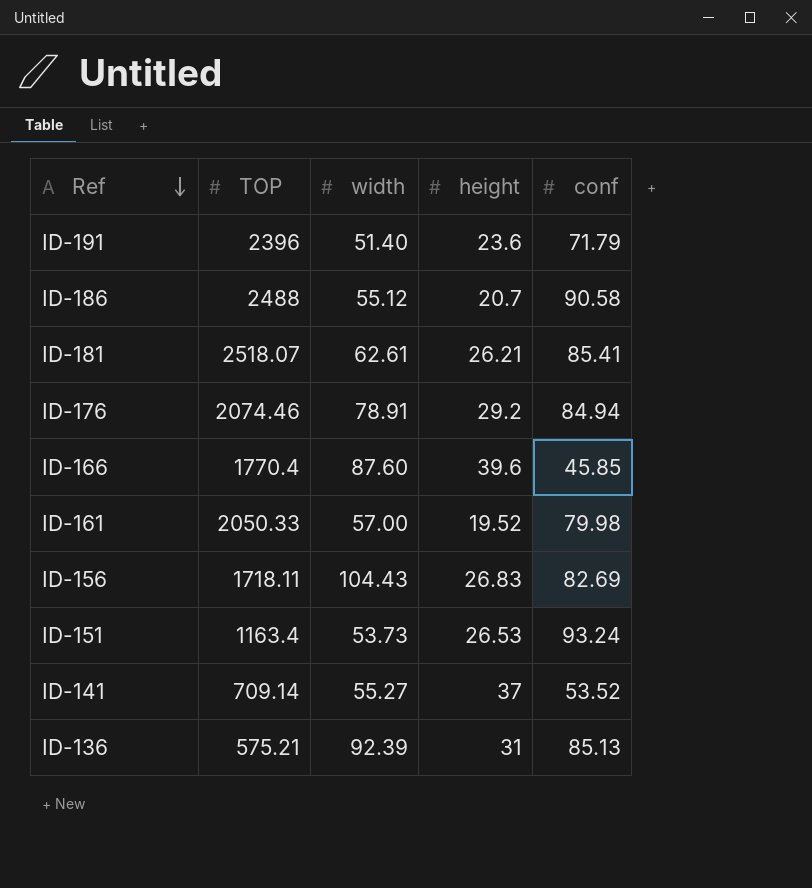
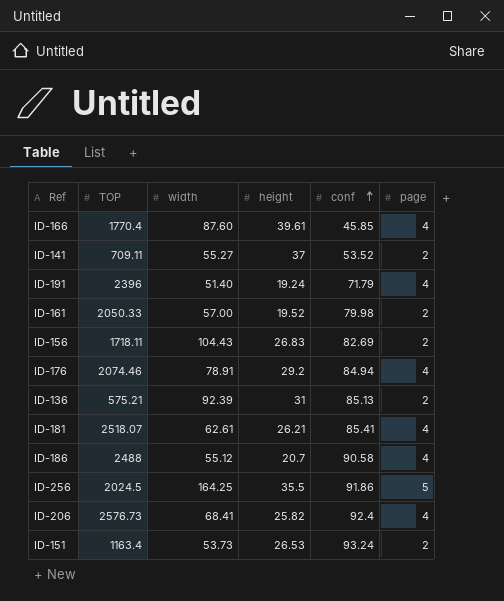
row order: Ref descending -> conf ascending
column page | position: none -> 6
ID-166 | height: 39.6 -> 39.61
ID-141 | TOP: 709.14 -> 709.11
ID-191 | height: 23.6 -> 19.24
row ID-256: none -> 2024.5 | 164.25 | 35.5 | 91.86 | 5
row ID-206: none -> 2576.73 | 68.41 | 25.82 | 92.4 | 4

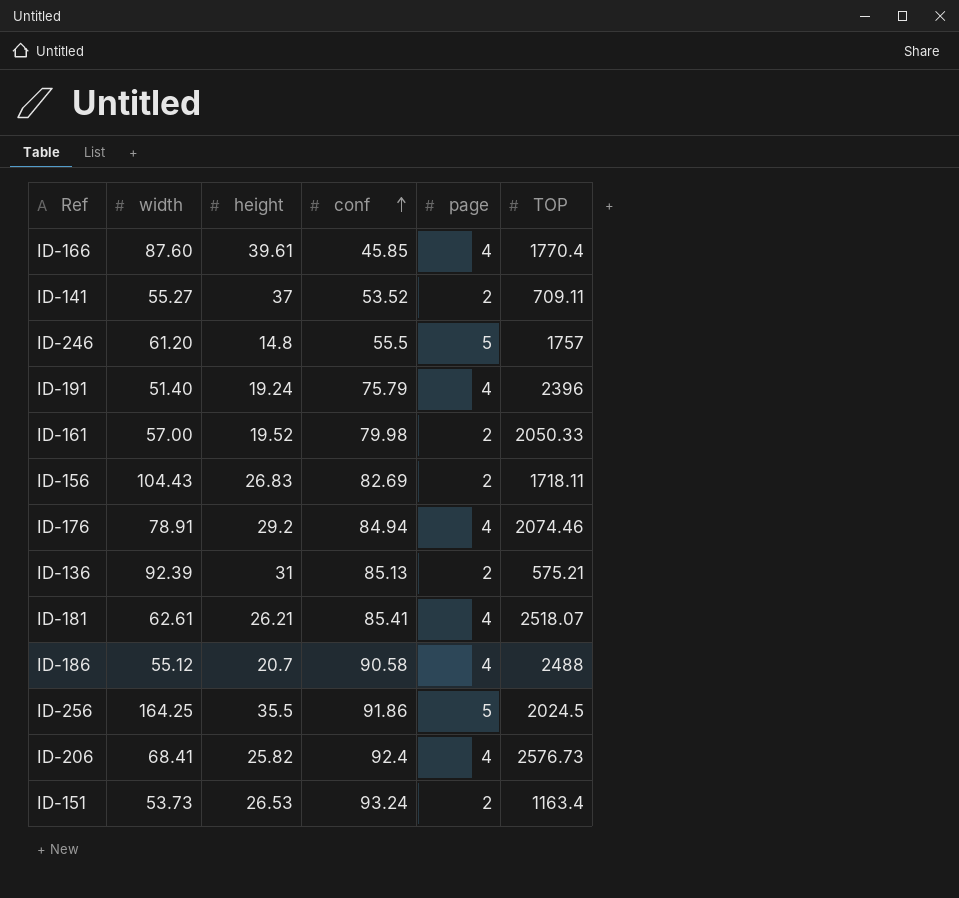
column TOP | position: 2 -> 6
row ID-246: none -> 61.20 | 14.8 | 55.5 | 5 | 1757
ID-191 | conf: 71.79 -> 75.79

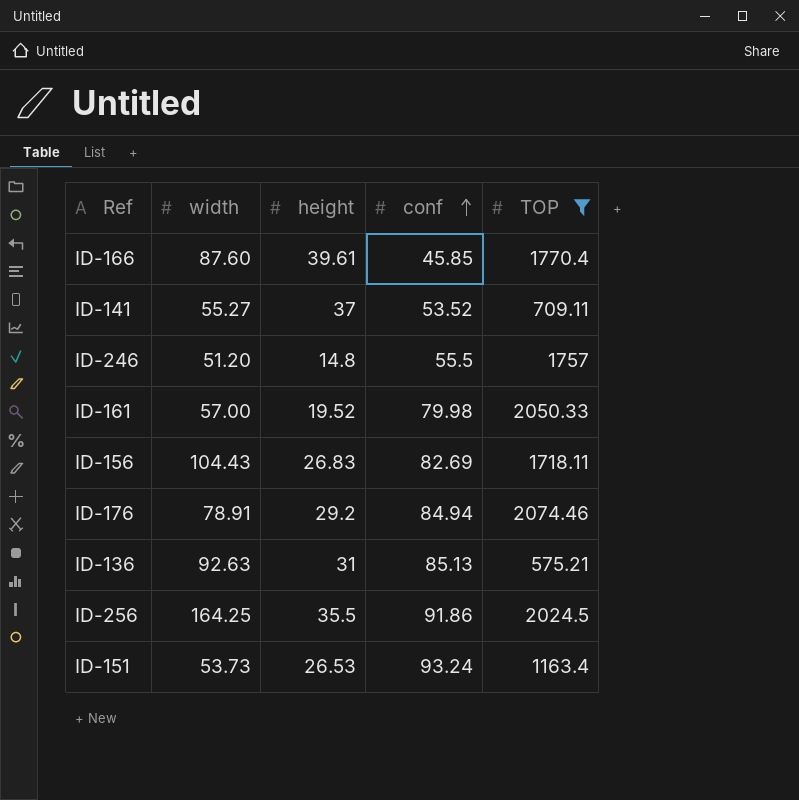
filter: none -> TOP <= 2074.46
column page | position: 5 -> none
ID-246 | width: 61.20 -> 51.20
ID-136 | width: 92.39 -> 92.63

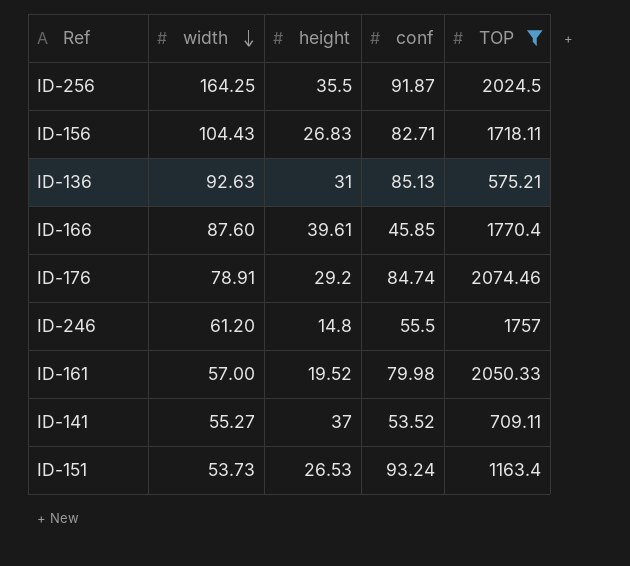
row order: conf ascending -> width descending
ID-256 | conf: 91.86 -> 91.87
ID-156 | conf: 82.69 -> 82.71
ID-176 | conf: 84.94 -> 84.74
ID-246 | width: 51.20 -> 61.20

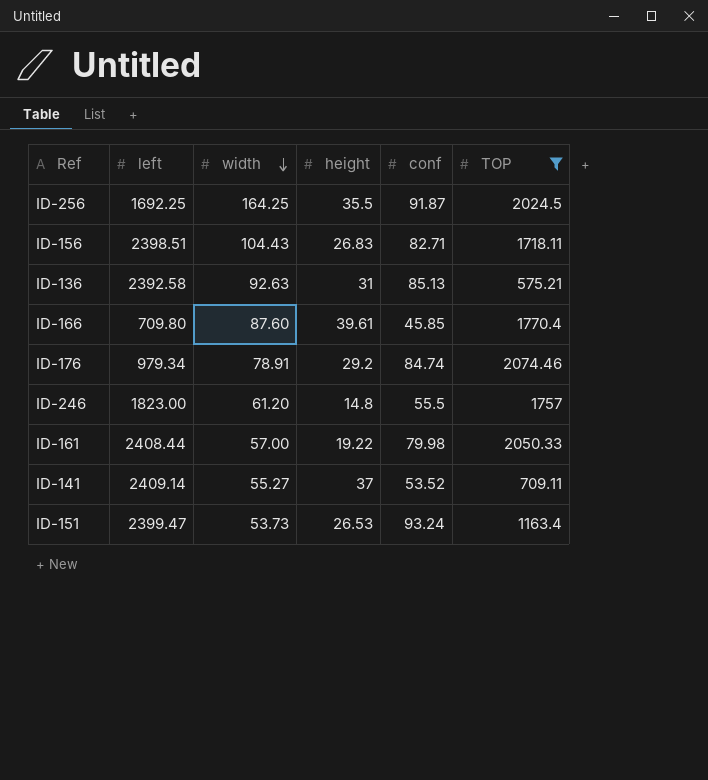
column left | position: none -> 2
ID-161 | height: 19.52 -> 19.22

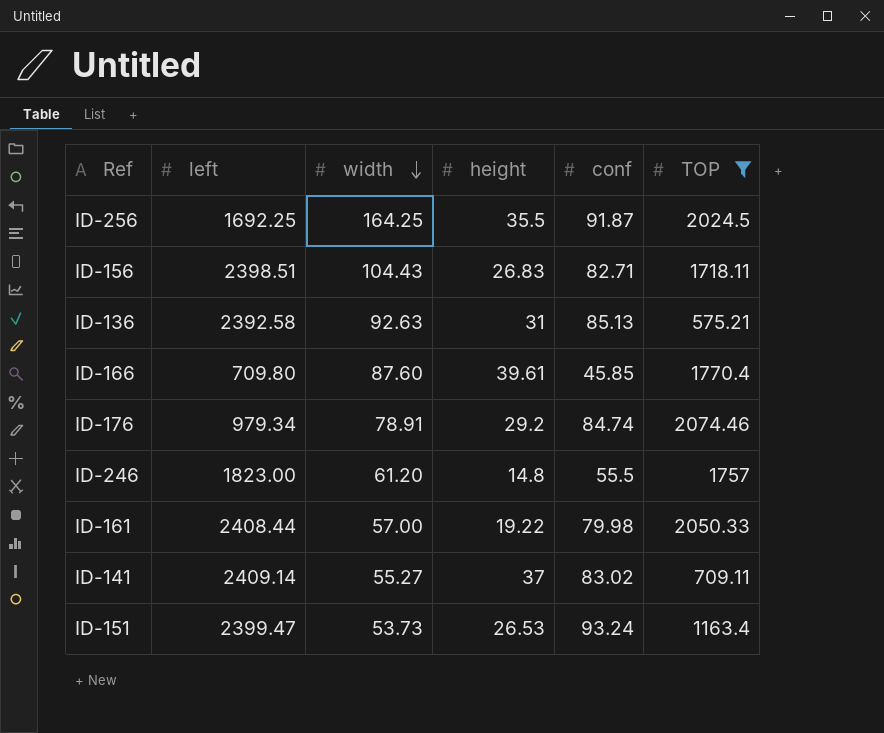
ID-141 | conf: 53.52 -> 83.02

